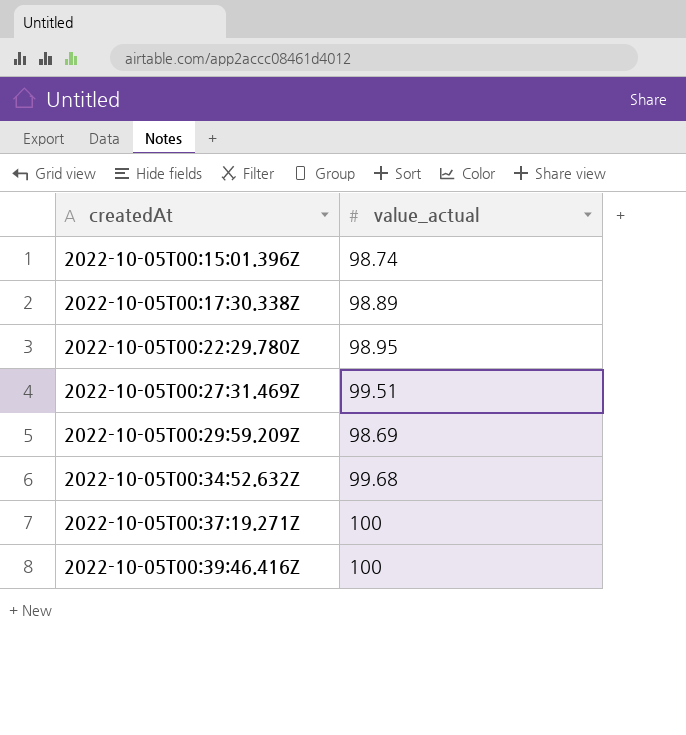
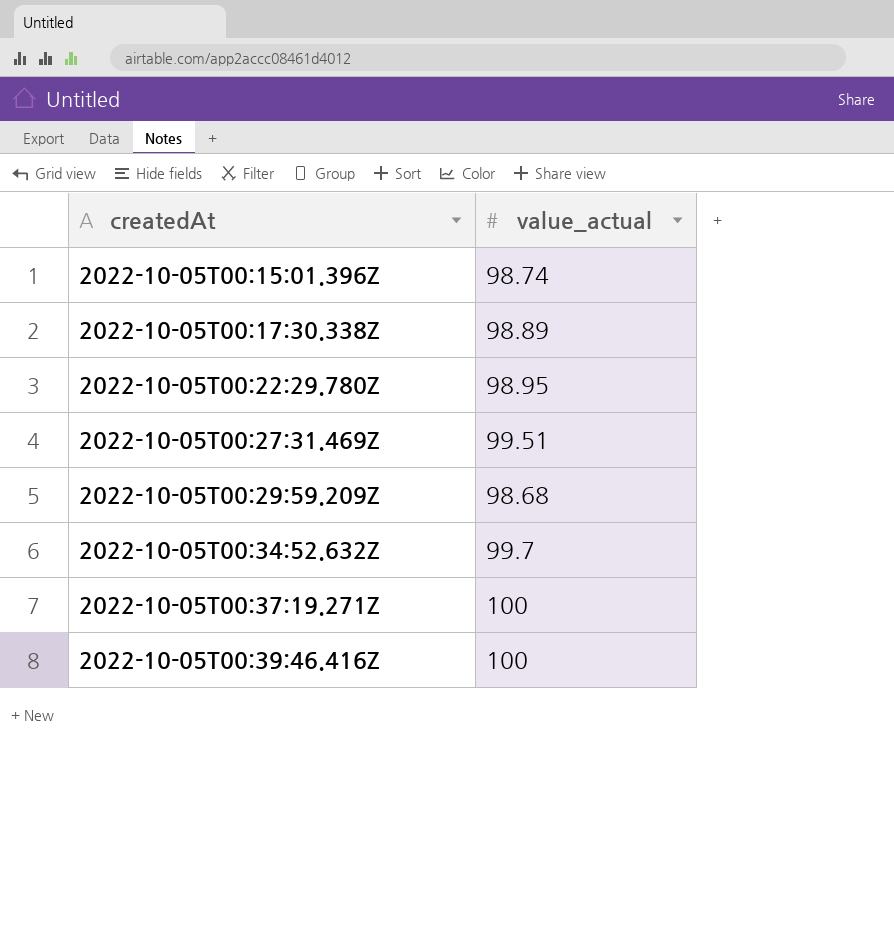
2022-10-05T00:29:59.209Z | value_actual: 98.69 -> 98.68
2022-10-05T00:34:52.632Z | value_actual: 99.68 -> 99.7

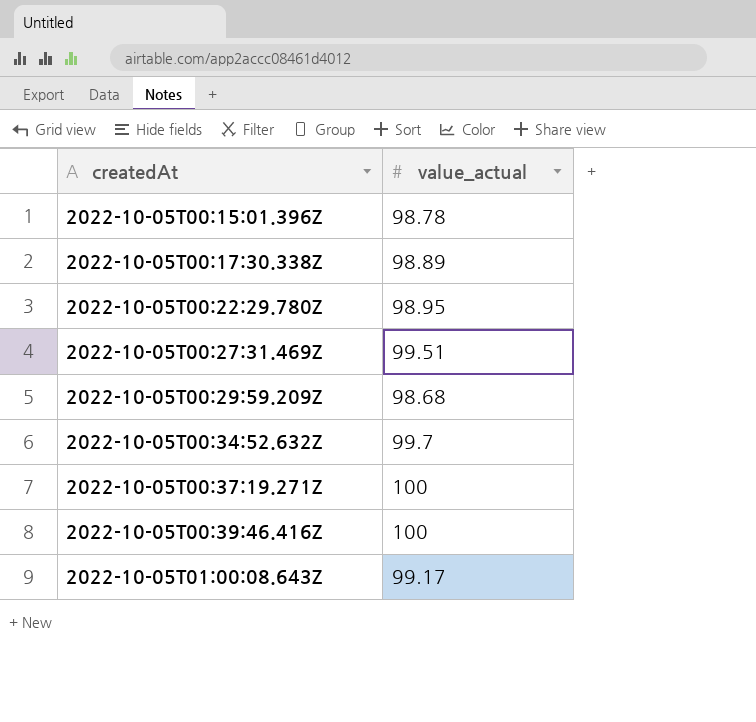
2022-10-05T00:15:01.396Z | value_actual: 98.74 -> 98.78
row 2022-10-05T01:00:08.643Z: none -> 99.17

